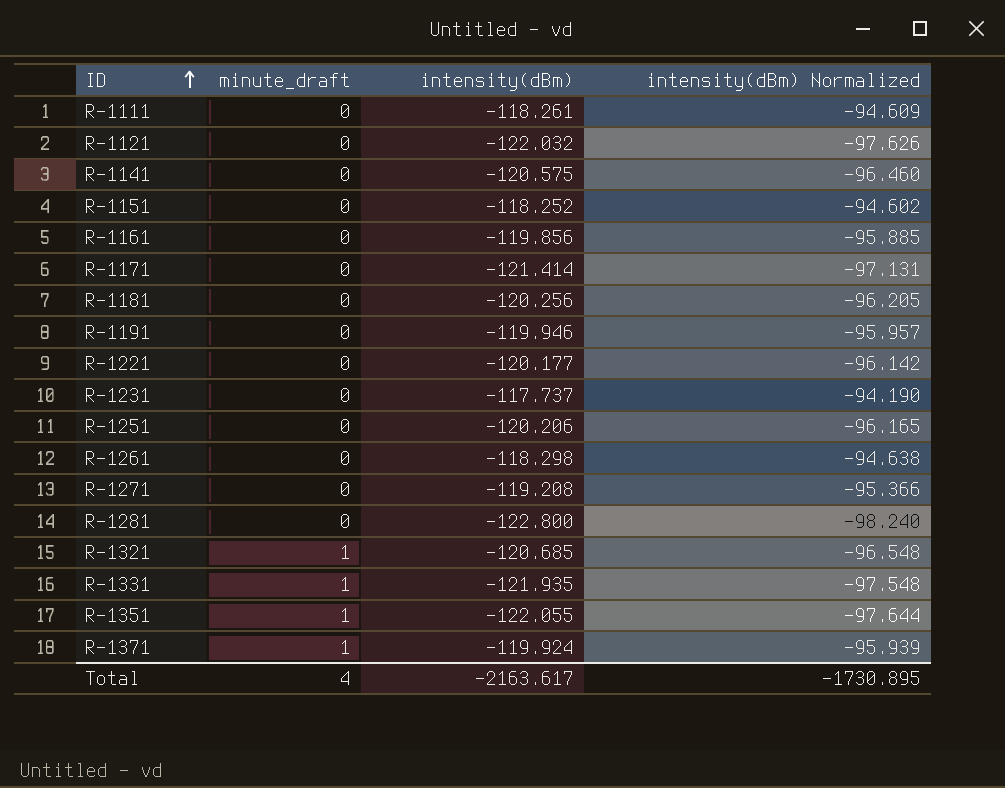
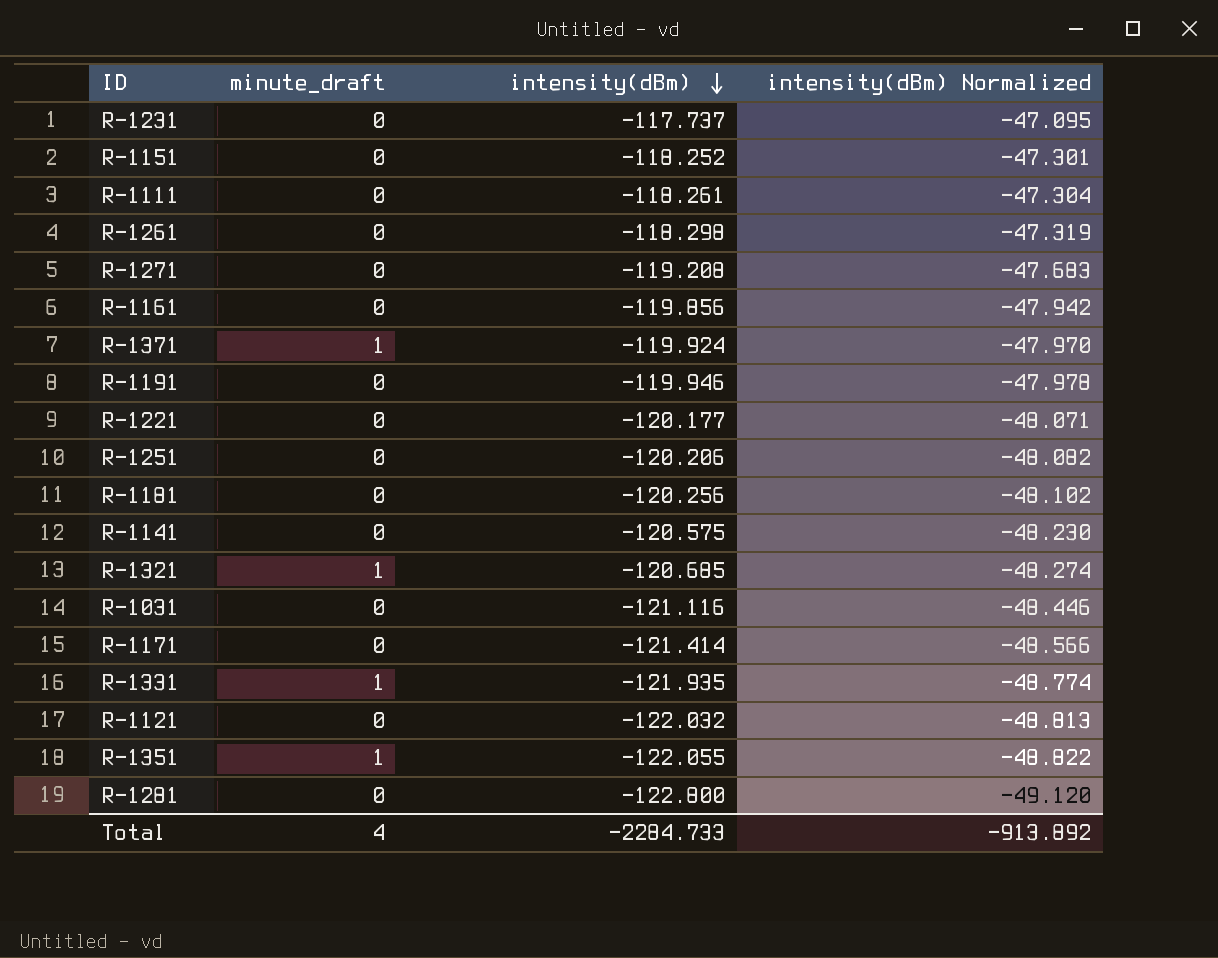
row order: ID ascending -> intensity(dBm) descending
column intensity(dBm) Normalized | formula: [intensity(dBm)] * 0.8 -> [intensity(dBm)] * 0.4
row R-1031: none -> 0 | -121.116 | -48.446
Total | intensity(dBm): -2163.617 -> -2284.733
Total | intensity(dBm) Normalized: -1730.895 -> -913.892

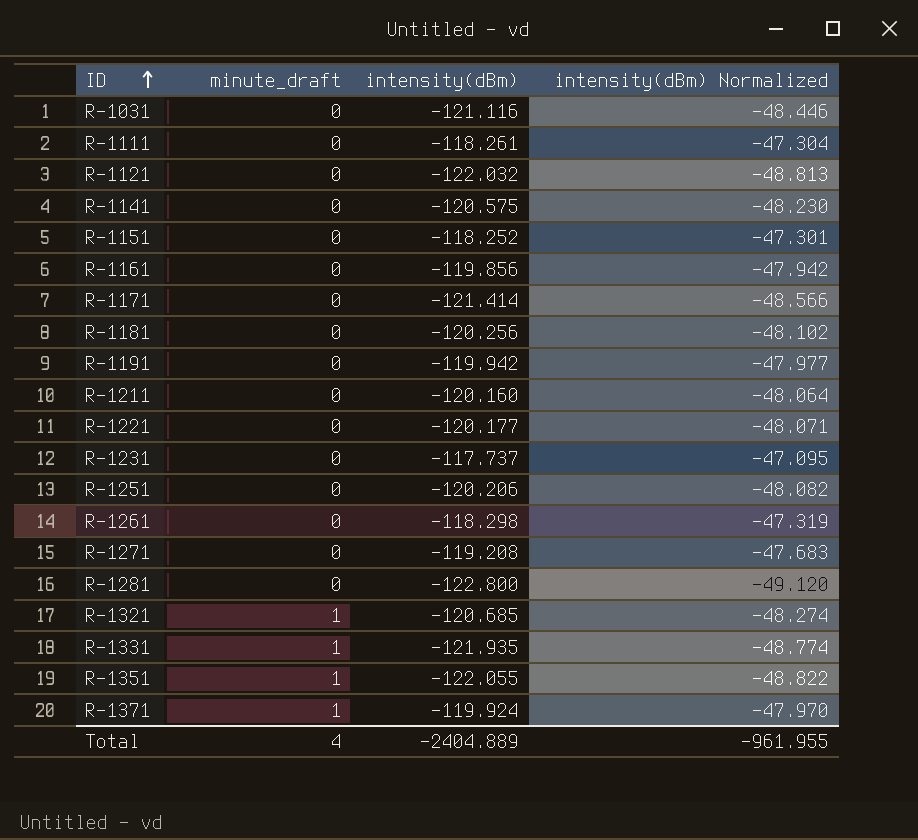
row order: intensity(dBm) descending -> ID ascending
R-1191 | intensity(dBm): -119.946 -> -119.942
R-1191 | intensity(dBm) Normalized: -47.978 -> -47.977
row R-1211: none -> 0 | -120.160 | -48.064
Total | intensity(dBm): -2284.733 -> -2404.889
Total | intensity(dBm) Normalized: -913.892 -> -961.955

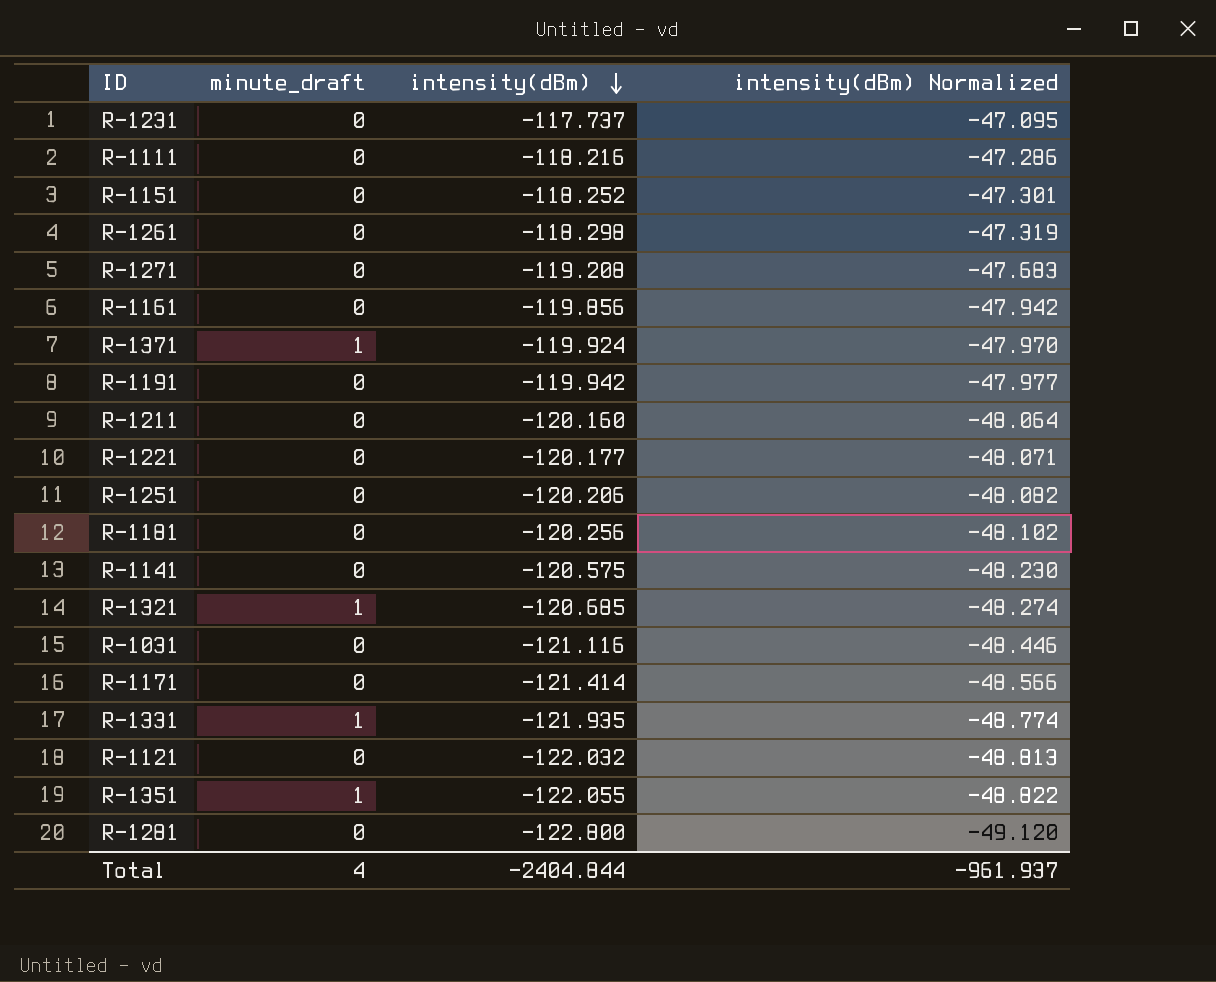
row order: ID ascending -> intensity(dBm) descending
R-1111 | intensity(dBm): -118.261 -> -118.216
R-1111 | intensity(dBm) Normalized: -47.304 -> -47.286
Total | intensity(dBm): -2404.889 -> -2404.844
Total | intensity(dBm) Normalized: -961.955 -> -961.937

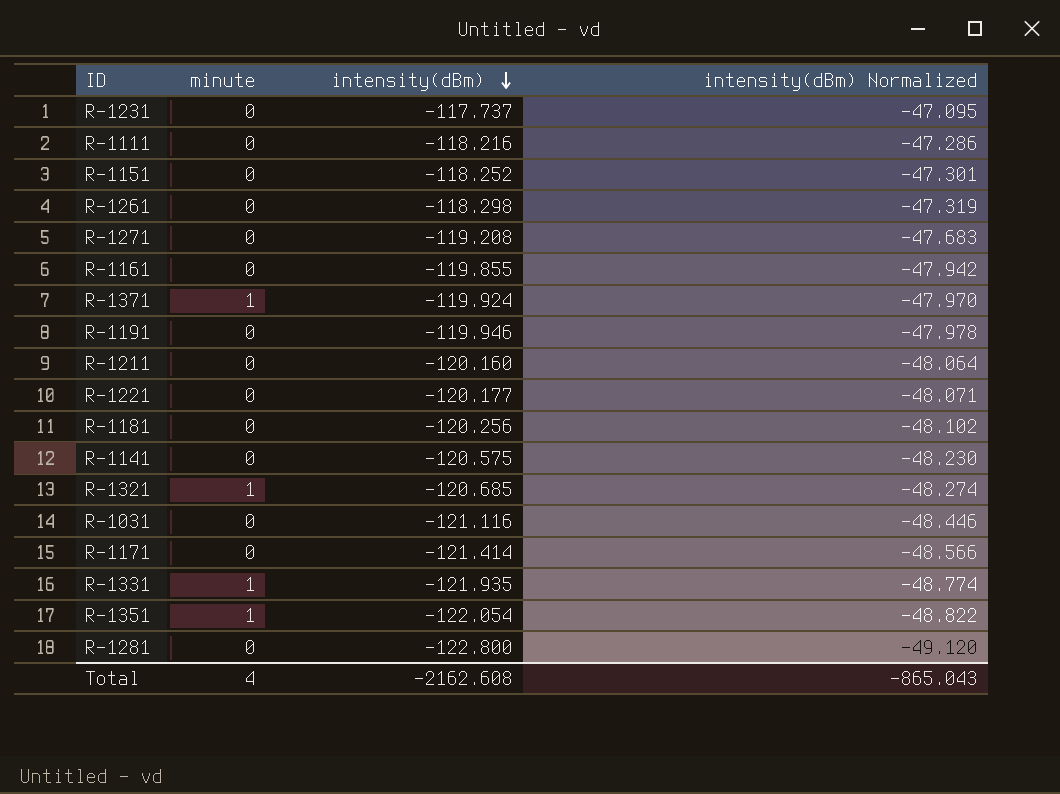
column name: minute_draft -> minute
row R-1251: 0 | -120.206 | -48.082 -> none
row R-1121: 0 | -122.032 | -48.813 -> none
R-1161 | intensity(dBm): -119.856 -> -119.855
R-1191 | intensity(dBm): -119.942 -> -119.946
R-1191 | intensity(dBm) Normalized: -47.977 -> -47.978
R-1351 | intensity(dBm): -122.055 -> -122.054
Total | intensity(dBm): -2404.844 -> -2162.608
Total | intensity(dBm) Normalized: -961.937 -> -865.043

